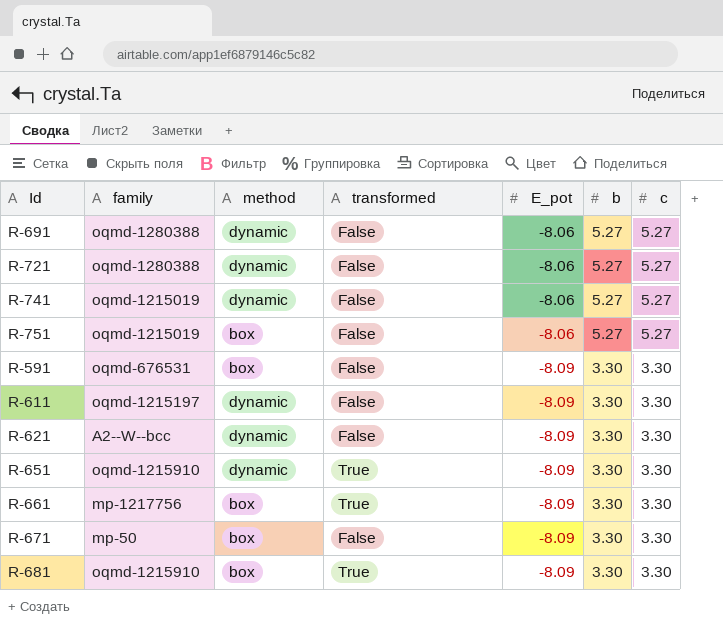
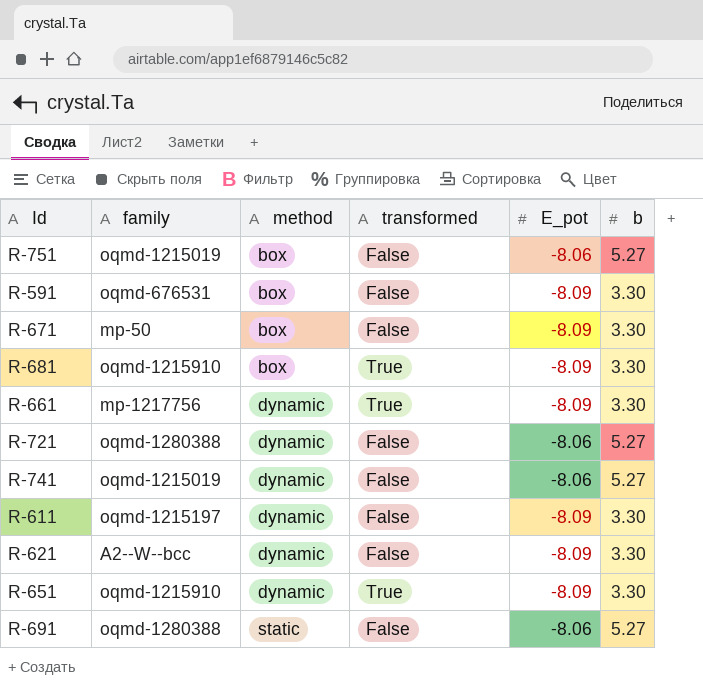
row order: E_pot descending -> method ascending
column c | position: 7 -> none
R-661 | method: box -> dynamic
R-691 | method: dynamic -> static

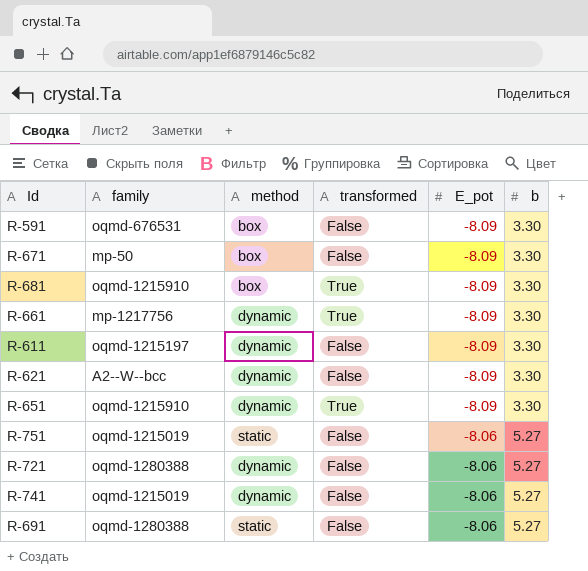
row order: method ascending -> E_pot ascending
R-751 | method: box -> static

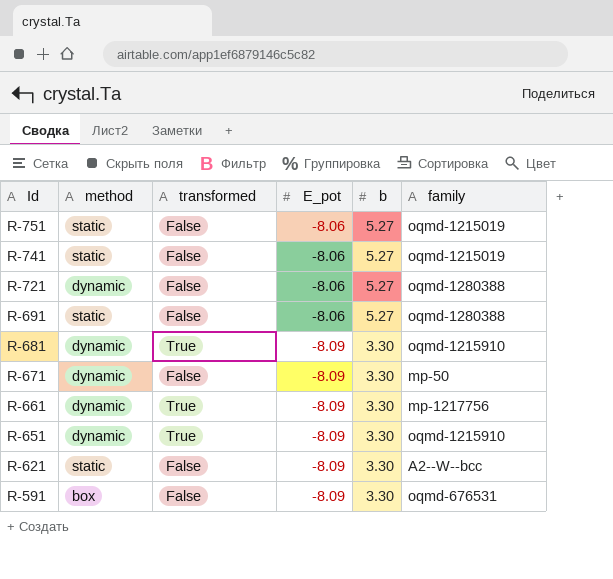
row order: E_pot ascending -> Id descending
column family | position: 2 -> 6
row R-611: oqmd-1215197 | dynamic | False | -8.09 | 3.30 -> none
R-741 | method: dynamic -> static
R-681 | method: box -> dynamic
R-671 | method: box -> dynamic
R-621 | method: dynamic -> static

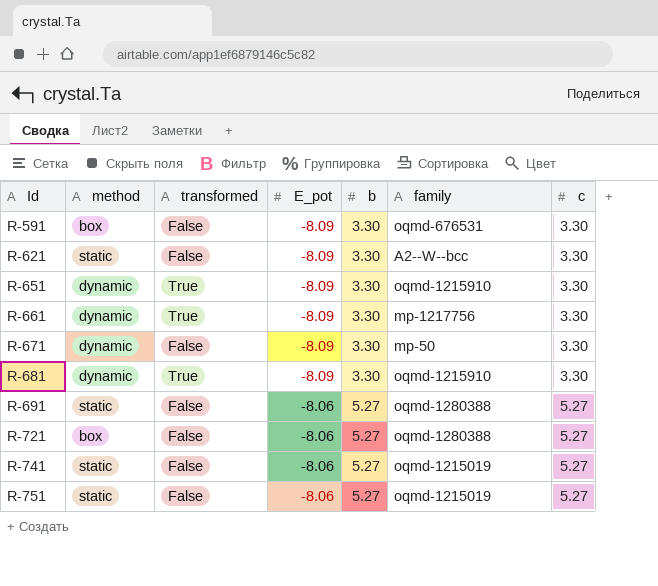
row order: Id descending -> Id ascending
column c | position: none -> 7
R-721 | method: dynamic -> box

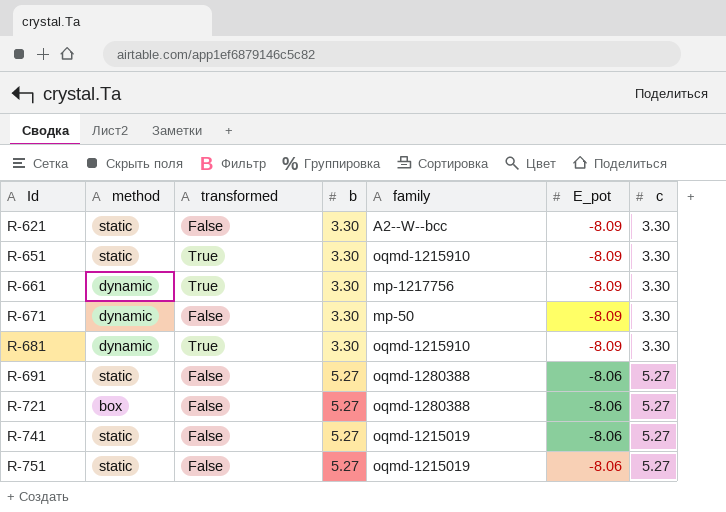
column E_pot | position: 4 -> 6
row R-591: box | False | -8.09 | 3.30 | oqmd-676531 | 3.30 -> none
R-651 | method: dynamic -> static

